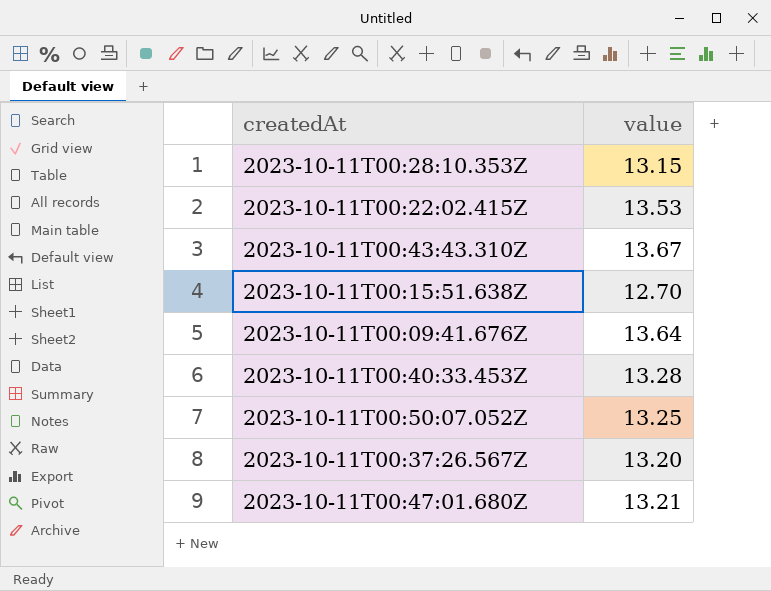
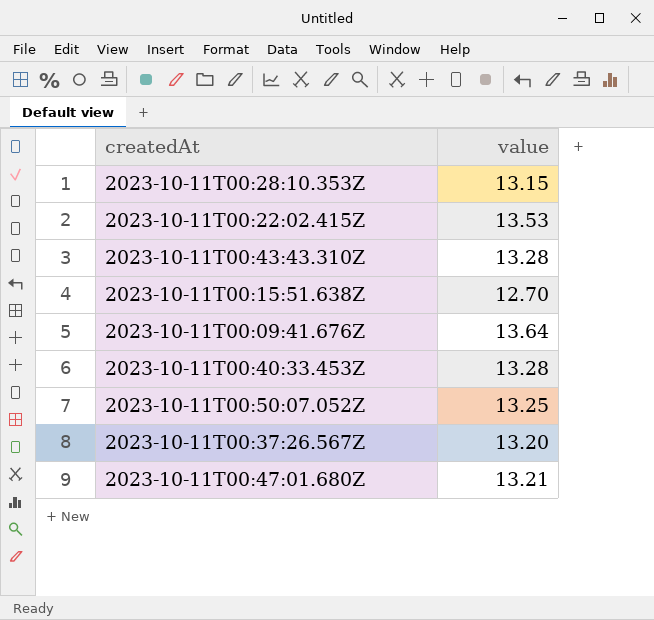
2023-10-11T00:43:43.310Z | value: 13.67 -> 13.28

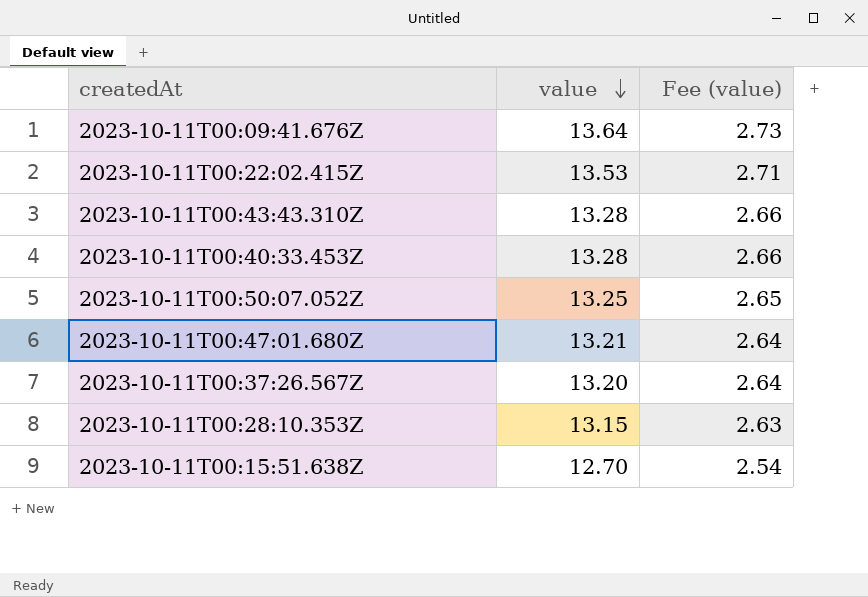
row order: none -> value descending
column Fee (value) | formula: none -> [value] * 0.2

